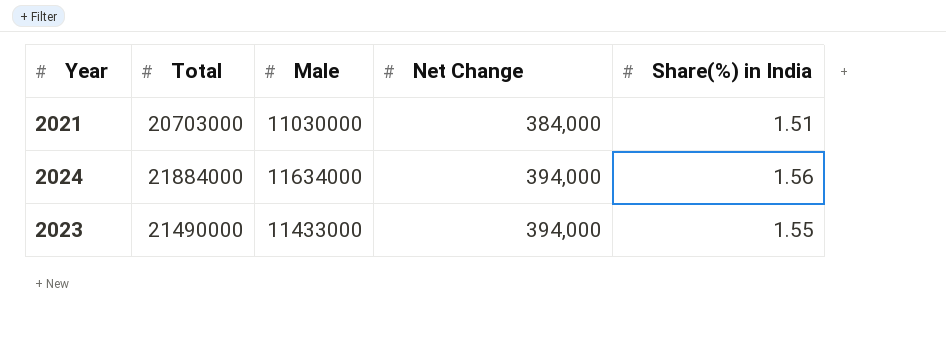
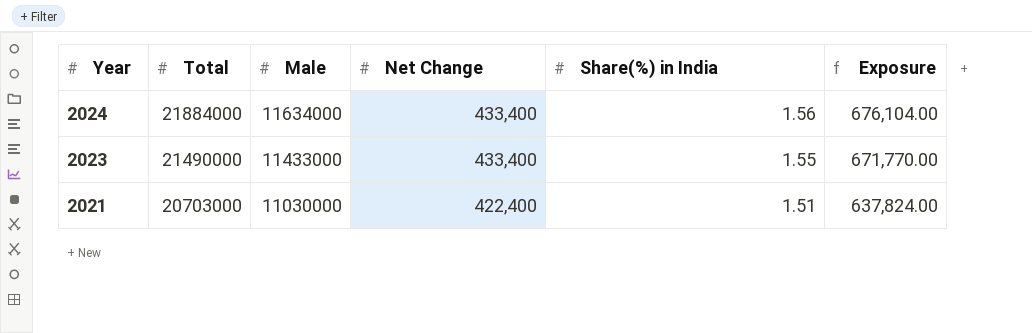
row order: Net Change ascending -> Year descending
column Exposure | formula: none -> [Net Change] * [Share(%) in India]
2024 | Net Change: 394,000 -> 433,400
2023 | Net Change: 394,000 -> 433,400
2021 | Net Change: 384,000 -> 422,400

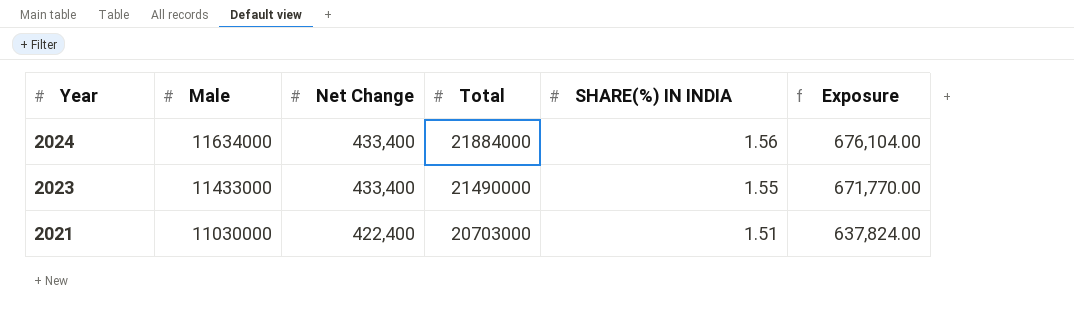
column Total | position: 2 -> 4
column name: Share(%) in India -> SHARE(%) IN INDIA

